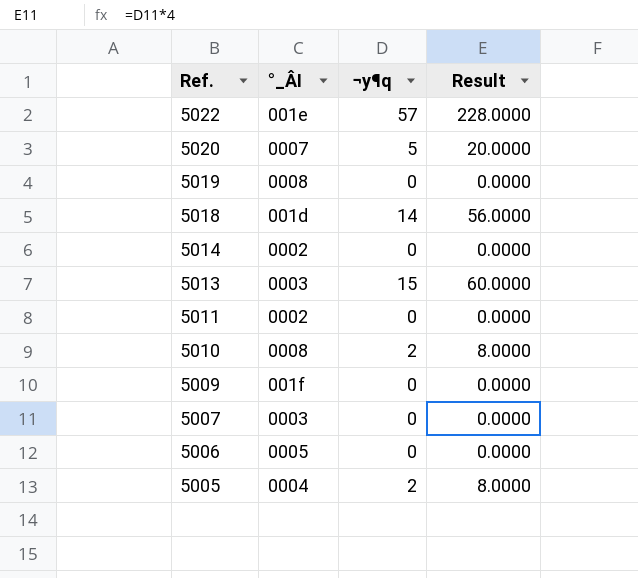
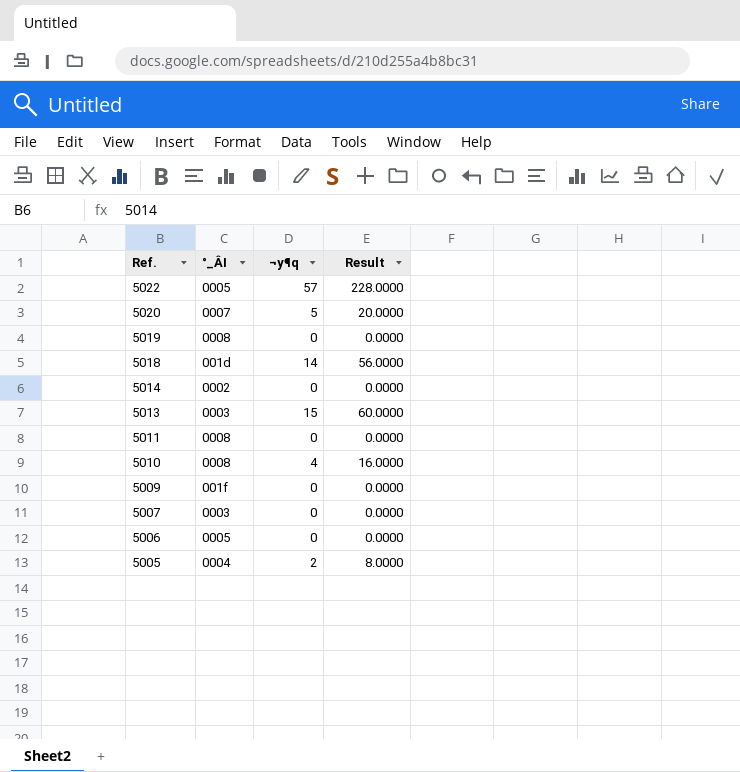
5022 | °_ÂI: 001e -> 0005
5011 | °_ÂI: 0002 -> 0008
5010 | ¬y¶q: 2 -> 4
5010 | Result: 8.0000 -> 16.0000

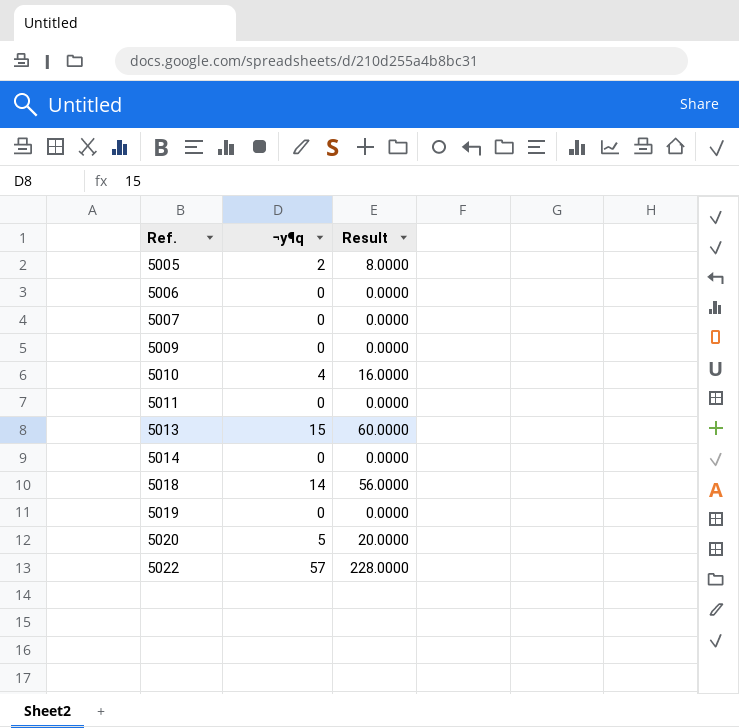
row order: Ref. descending -> Ref. ascending
column °_ÂI | position: 2 -> none

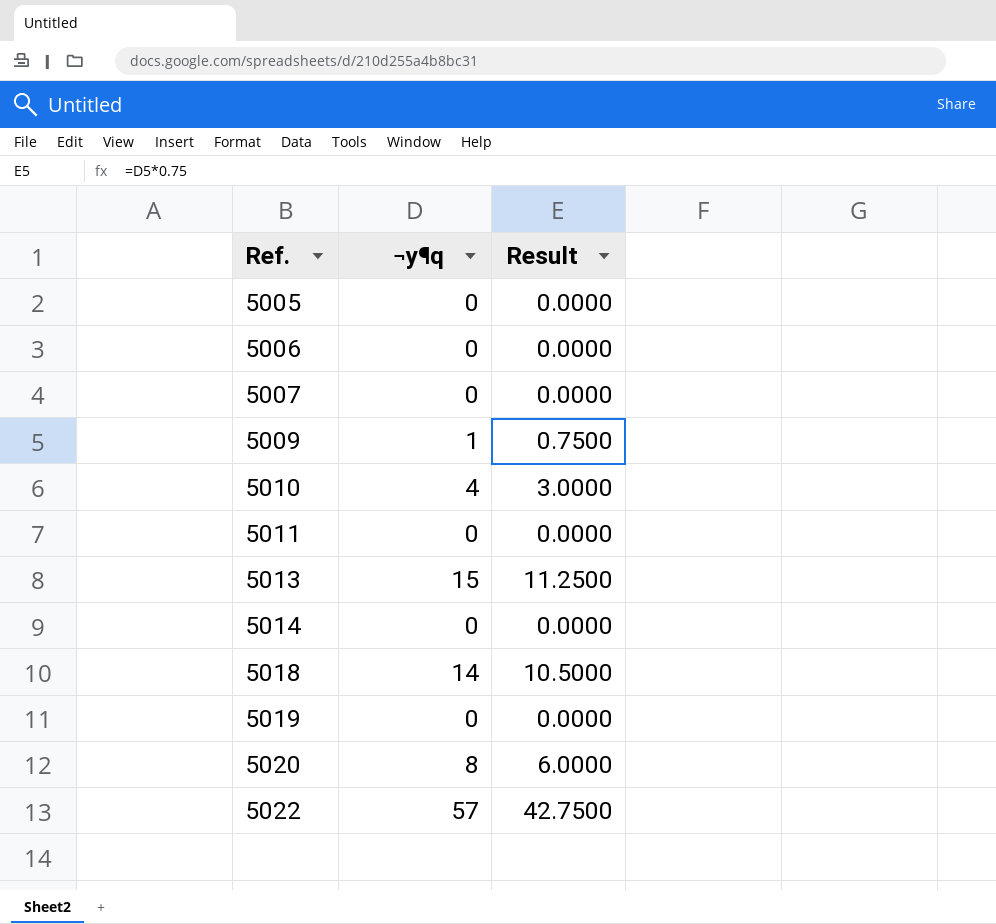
column Result | formula: [¬y¶q] * 4 -> [¬y¶q] * 0.75
5005 | ¬y¶q: 2 -> 0
5009 | ¬y¶q: 0 -> 1
5020 | ¬y¶q: 5 -> 8

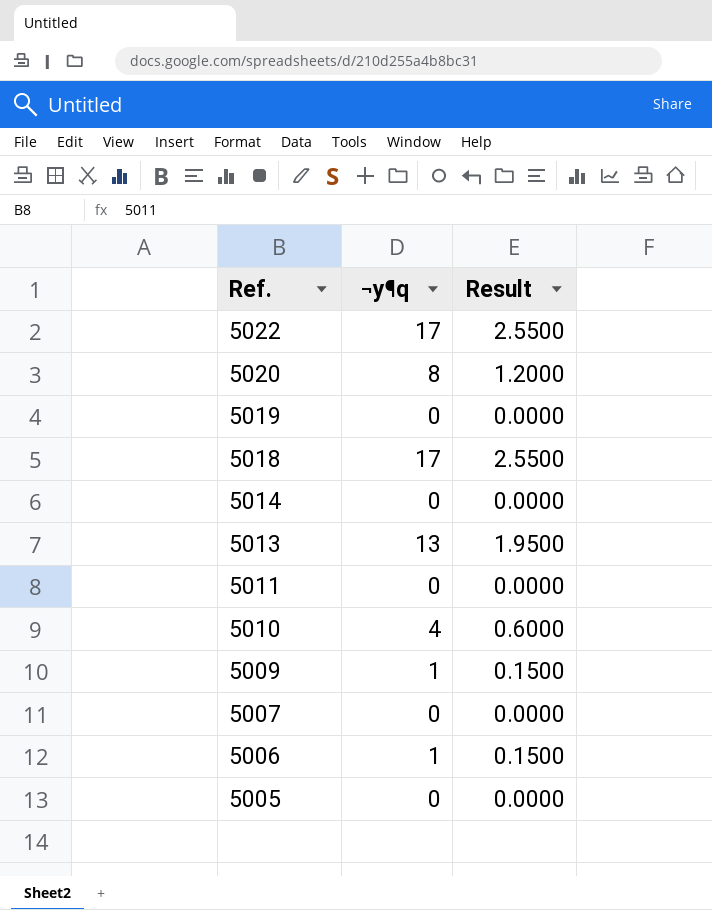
row order: Ref. ascending -> Ref. descending
column Result | formula: [¬y¶q] * 0.75 -> [¬y¶q] * 0.15
5022 | ¬y¶q: 57 -> 17
5018 | ¬y¶q: 14 -> 17
5013 | ¬y¶q: 15 -> 13
5006 | ¬y¶q: 0 -> 1

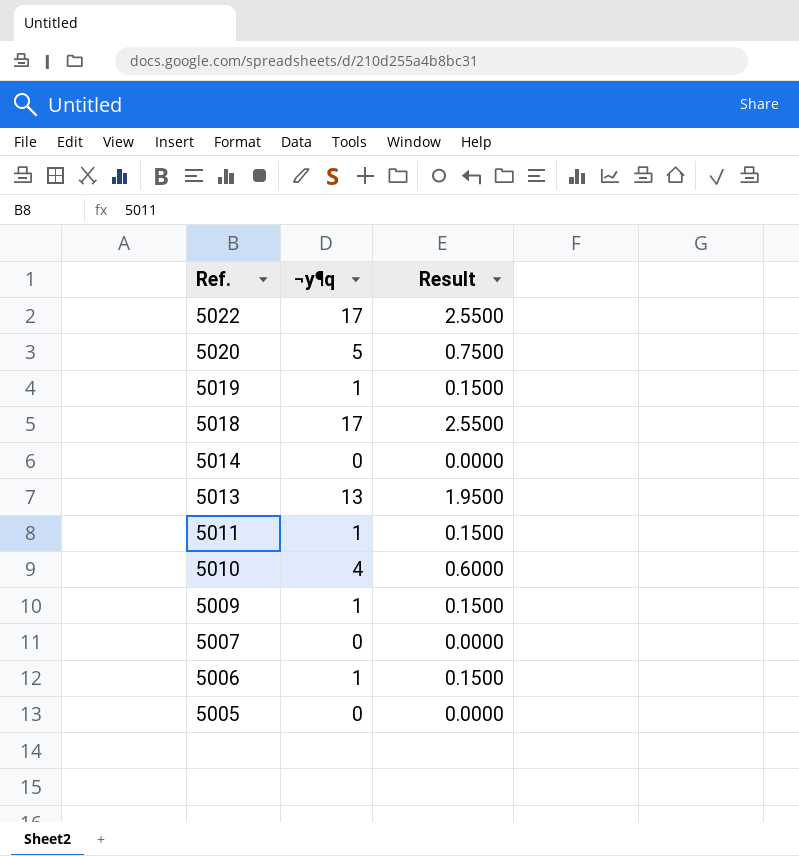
5020 | ¬y¶q: 8 -> 5
5020 | Result: 1.2000 -> 0.7500
5019 | ¬y¶q: 0 -> 1
5019 | Result: 0.0000 -> 0.1500
5011 | ¬y¶q: 0 -> 1
5011 | Result: 0.0000 -> 0.1500

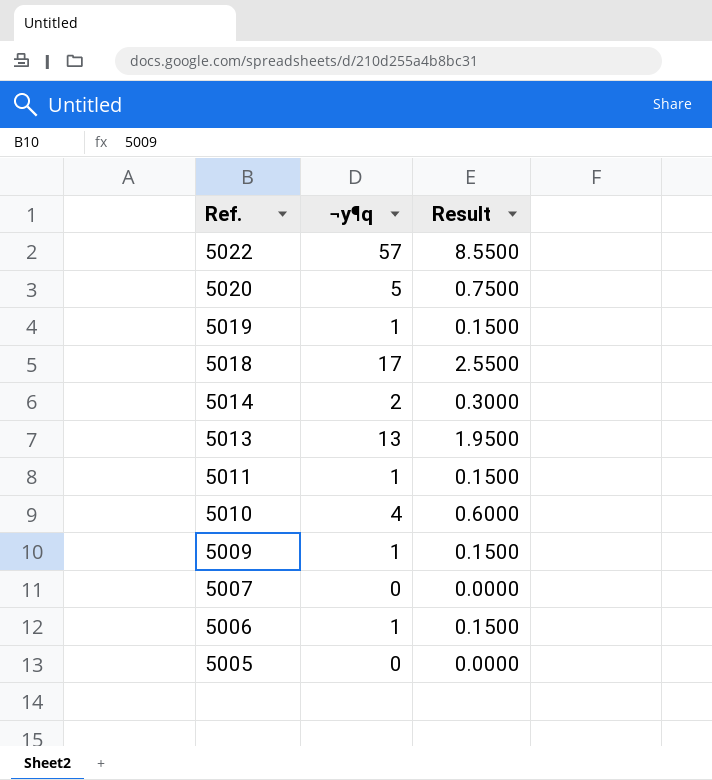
5022 | ¬y¶q: 17 -> 57
5022 | Result: 2.5500 -> 8.5500
5014 | ¬y¶q: 0 -> 2
5014 | Result: 0.0000 -> 0.3000

